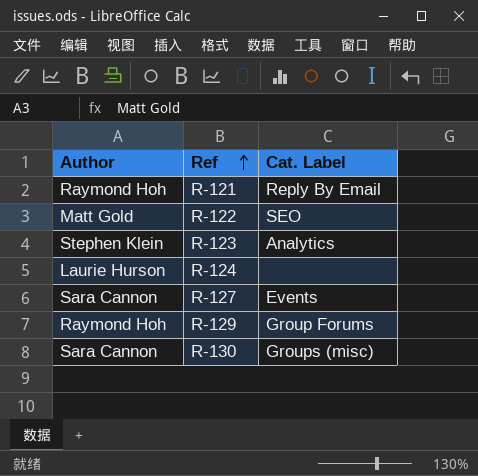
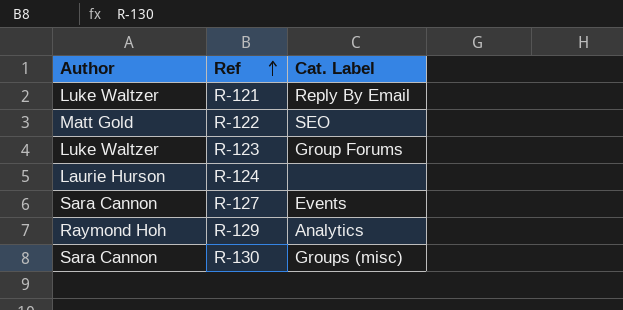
R-121 | Author: Raymond Hoh -> Luke Waltzer
R-123 | Author: Stephen Klein -> Luke Waltzer
R-123 | Cat. Label: Analytics -> Group Forums
R-129 | Cat. Label: Group Forums -> Analytics

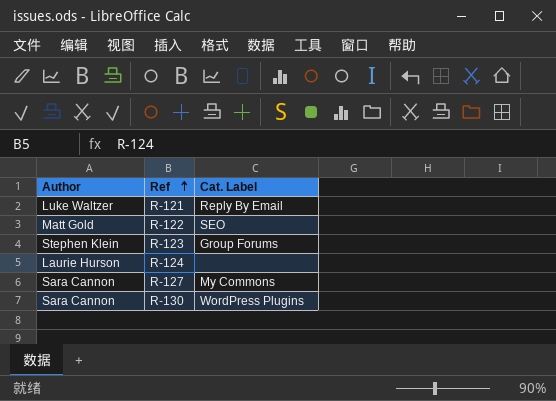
row R-129: Raymond Hoh | Analytics -> none
R-123 | Author: Luke Waltzer -> Stephen Klein
R-127 | Cat. Label: Events -> My Commons
R-130 | Cat. Label: Groups (misc) -> WordPress Plugins

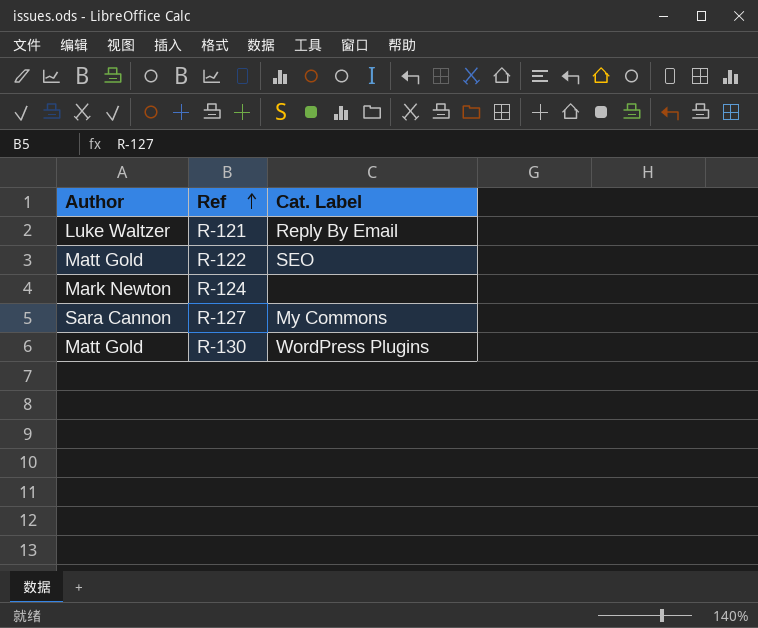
row R-123: Stephen Klein | Group Forums -> none
R-124 | Author: Laurie Hurson -> Mark Newton
R-130 | Author: Sara Cannon -> Matt Gold

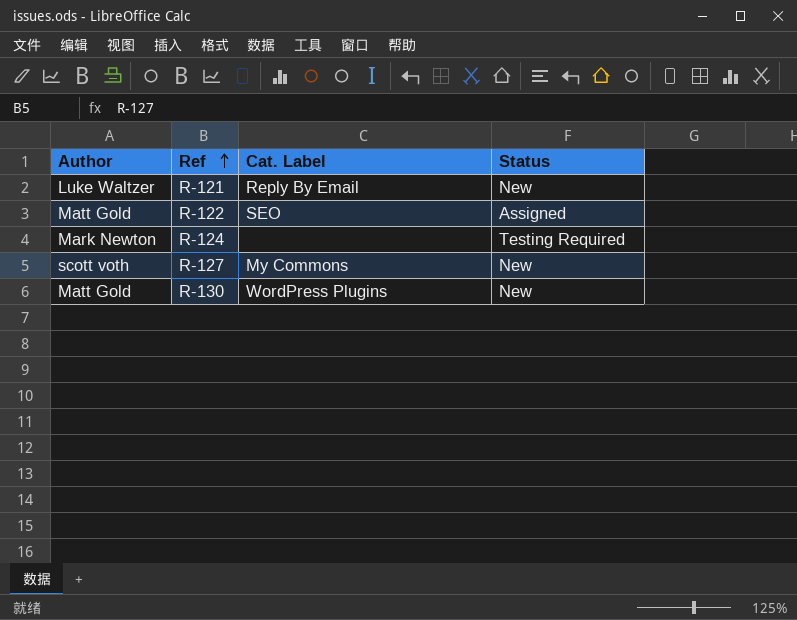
column Status | position: none -> 4
R-127 | Author: Sara Cannon -> scott voth

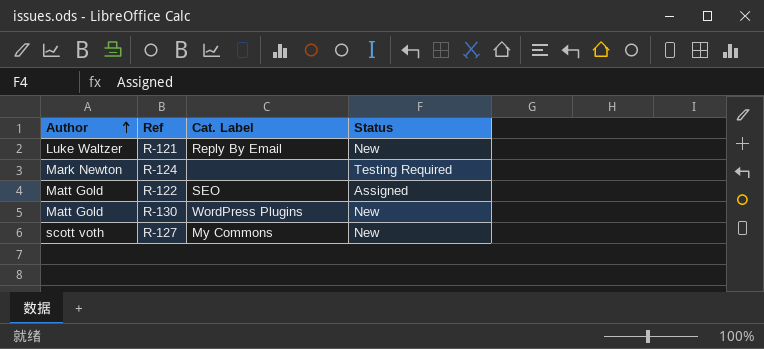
row order: Ref ascending -> Author ascending

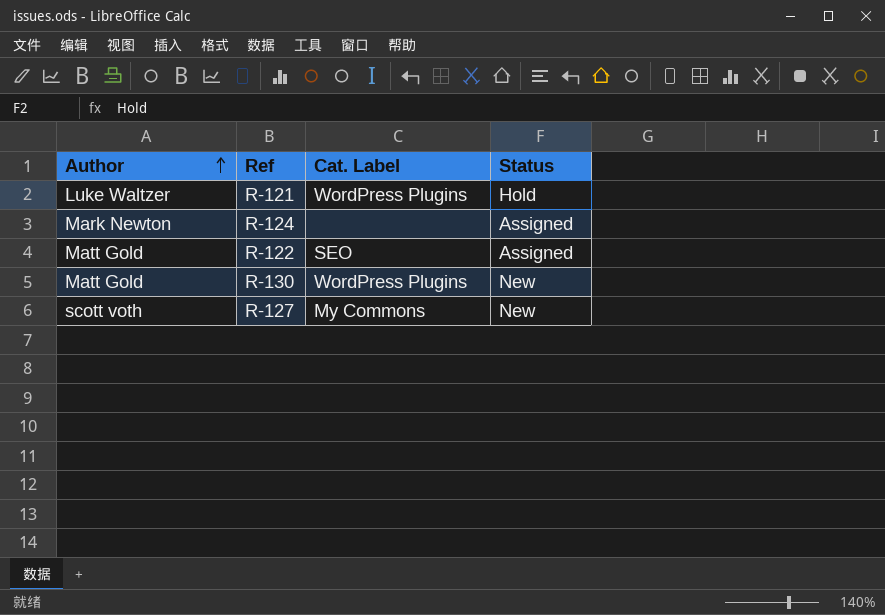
R-121 | Cat. Label: Reply By Email -> WordPress Plugins
R-121 | Status: New -> Hold
R-124 | Status: Testing Required -> Assigned

